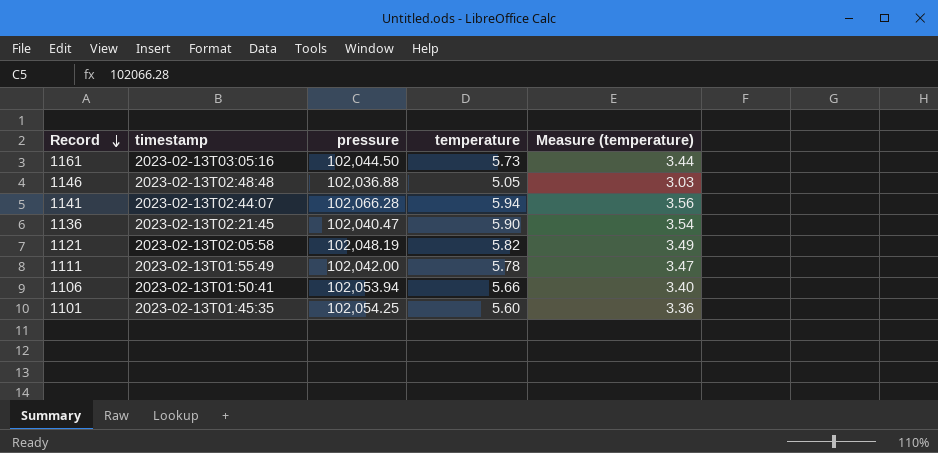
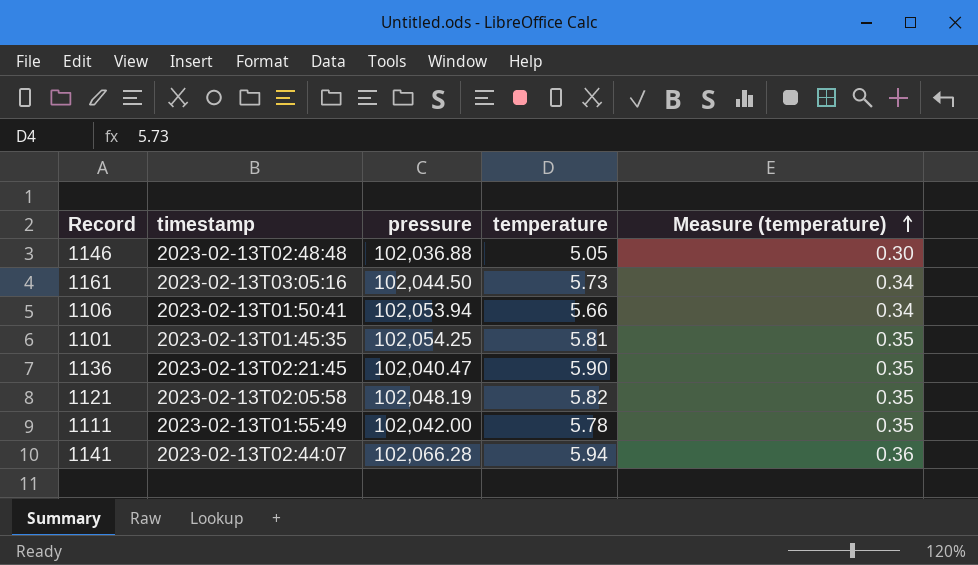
row order: Record descending -> Measure (temperature) ascending
column Measure (temperature) | formula: [temperature] * 0.6 -> [temperature] * 0.06
1101 | temperature: 5.60 -> 5.81

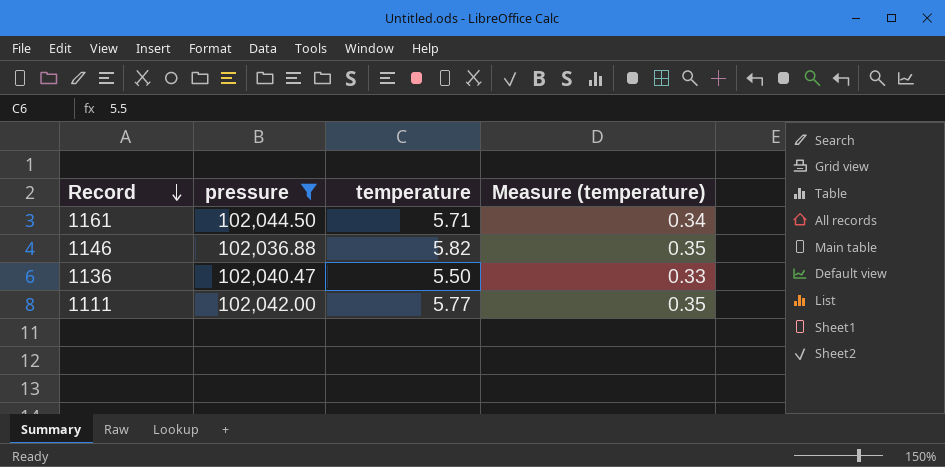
filter: none -> pressure <= 102,044.50
row order: Measure (temperature) ascending -> Record descending
column timestamp | position: 2 -> none
1161 | temperature: 5.73 -> 5.71
1146 | temperature: 5.05 -> 5.82
1146 | Measure (temperature): 0.30 -> 0.35
1136 | temperature: 5.90 -> 5.50
1136 | Measure (temperature): 0.35 -> 0.33
1111 | temperature: 5.78 -> 5.77

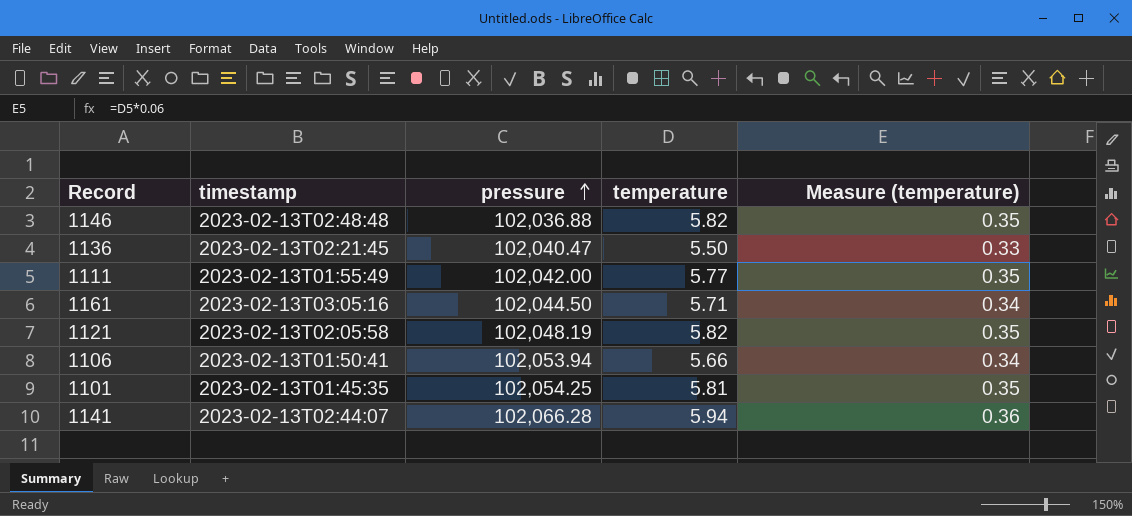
filter: pressure <= 102,044.50 -> none
row order: Record descending -> pressure ascending
column timestamp | position: none -> 2

